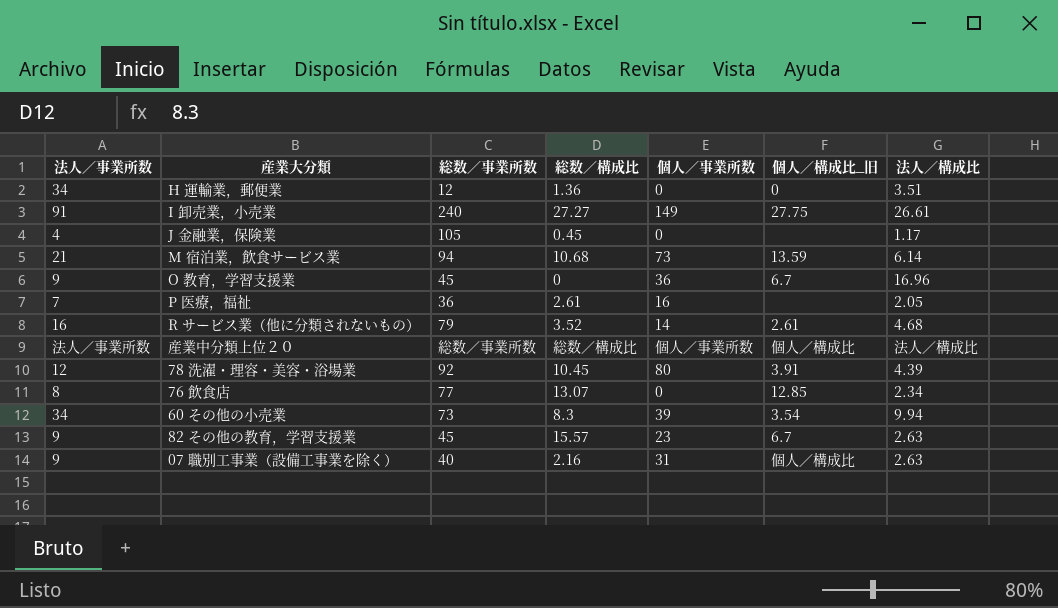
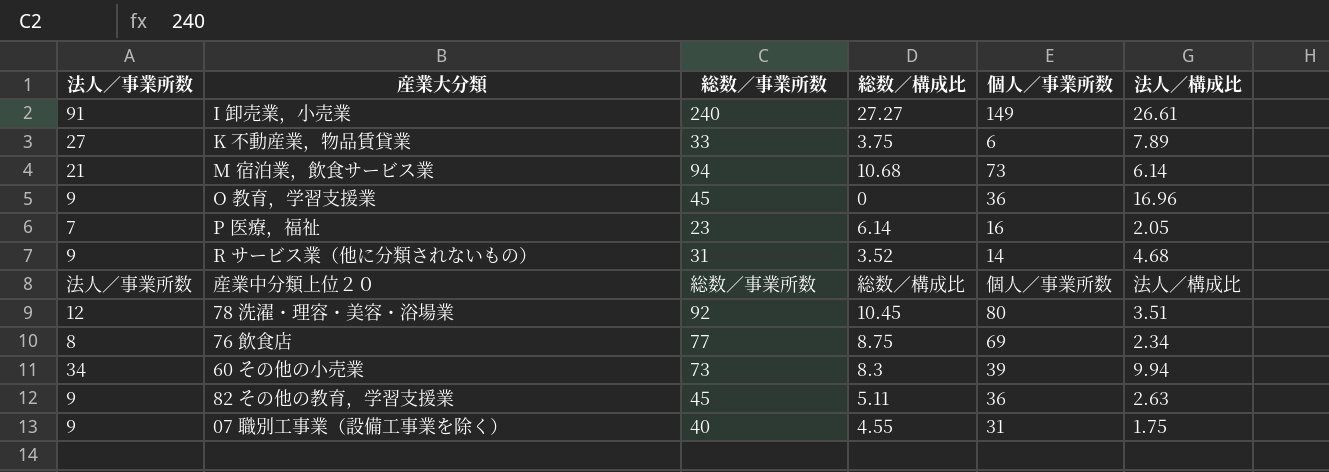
column 個人／構成比_旧 | position: 6 -> none
row H 運輸業，郵便業: 34 | 12 | 1.36 | 0 | 0 | 3.51 -> none
row J 金融業，保険業: 4 | 105 | 0.45 | 0 | none | 1.17 -> none
row K 不動産業，物品賃貸業: none -> 27 | 33 | 3.75 | 6 | 7.89
P 医療，福祉 | 総数／事業所数: 36 -> 23
P 医療，福祉 | 総数／構成比: 2.61 -> 6.14
R サービス業（他に分類されないもの） | 法人／事業所数: 16 -> 9
R サービス業（他に分類されないもの） | 総数／事業所数: 79 -> 31
78 洗濯・理容・美容・浴場業 | 法人／構成比: 4.39 -> 3.51
76 飲食店 | 総数／構成比: 13.07 -> 8.75
76 飲食店 | 個人／事業所数: 0 -> 69
82 その他の教育，学習支援業 | 総数／構成比: 15.57 -> 5.11
82 その他の教育，学習支援業 | 個人／事業所数: 23 -> 36
07 職別工事業（設備工事業を除く） | 総数／構成比: 2.16 -> 4.55
07 職別工事業（設備工事業を除く） | 法人／構成比: 2.63 -> 1.75

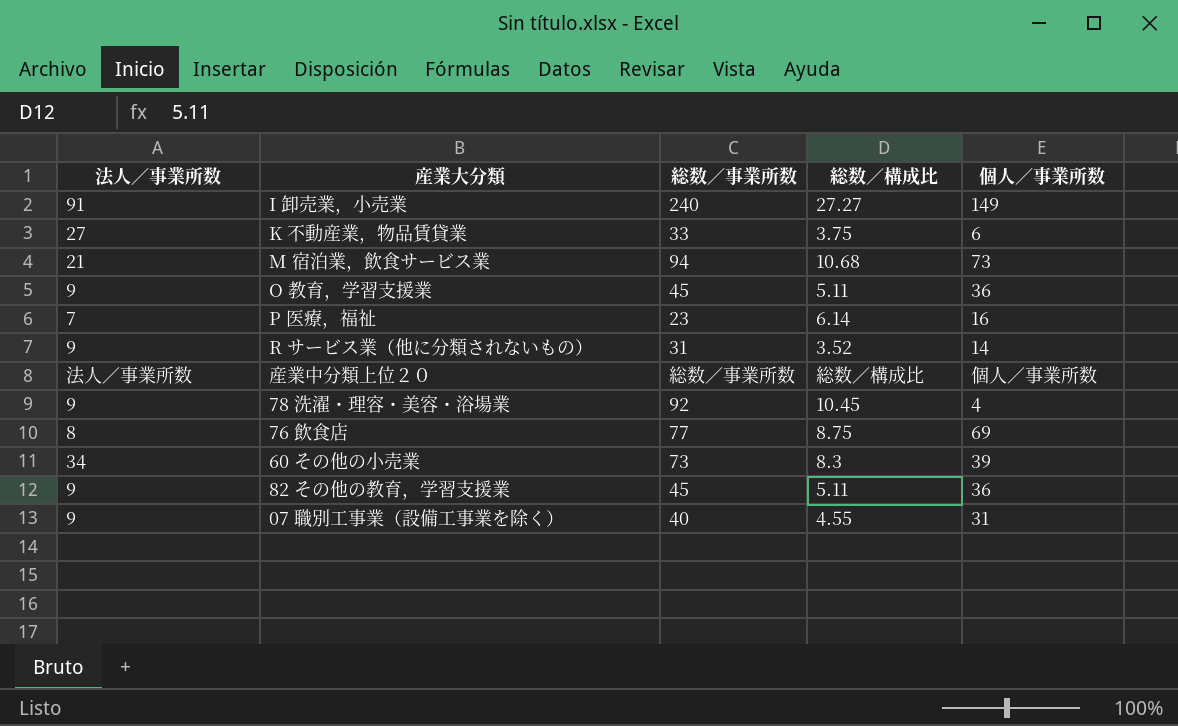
column 法人／構成比 | position: 6 -> none
O 教育，学習支援業 | 総数／構成比: 0 -> 5.11
78 洗濯・理容・美容・浴場業 | 法人／事業所数: 12 -> 9
78 洗濯・理容・美容・浴場業 | 個人／事業所数: 80 -> 4

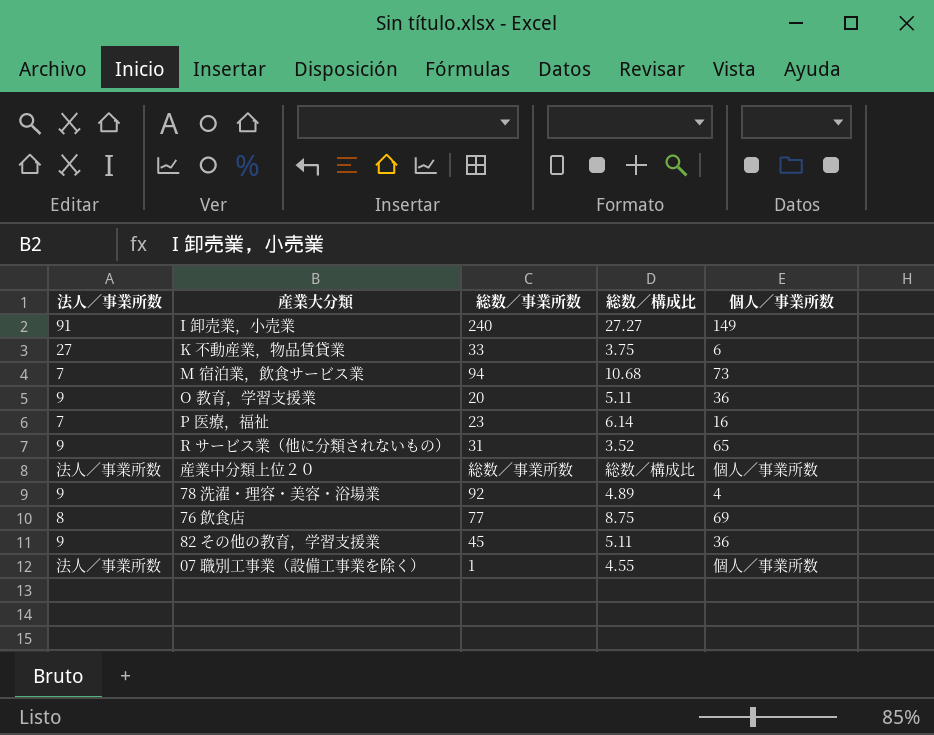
row 60 その他の小売業: 34 | 73 | 8.3 | 39 -> none
M 宿泊業，飲食サービス業 | 法人／事業所数: 21 -> 7
O 教育，学習支援業 | 総数／事業所数: 45 -> 20
R サービス業（他に分類されないもの） | 個人／事業所数: 14 -> 65
78 洗濯・理容・美容・浴場業 | 総数／構成比: 10.45 -> 4.89
07 職別工事業（設備工事業を除く） | 法人／事業所数: 9 -> 法人／事業所数
07 職別工事業（設備工事業を除く） | 総数／事業所数: 40 -> 1
07 職別工事業（設備工事業を除く） | 個人／事業所数: 31 -> 個人／事業所数

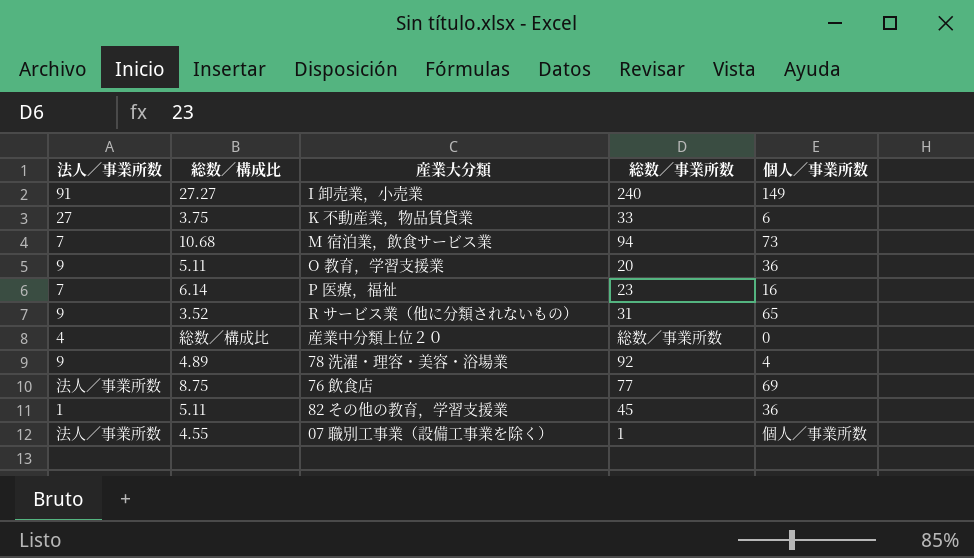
column 総数／構成比 | position: 4 -> 2
産業中分類上位２０ | 法人／事業所数: 法人／事業所数 -> 4
産業中分類上位２０ | 個人／事業所数: 個人／事業所数 -> 0
76 飲食店 | 法人／事業所数: 8 -> 法人／事業所数
82 その他の教育，学習支援業 | 法人／事業所数: 9 -> 1

